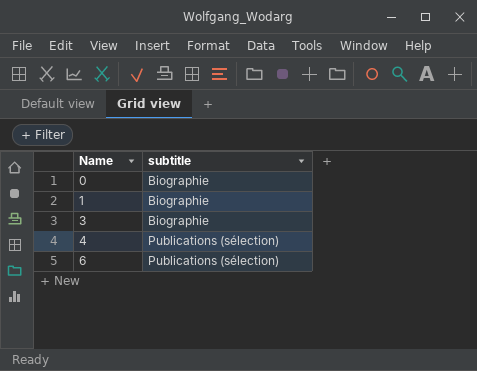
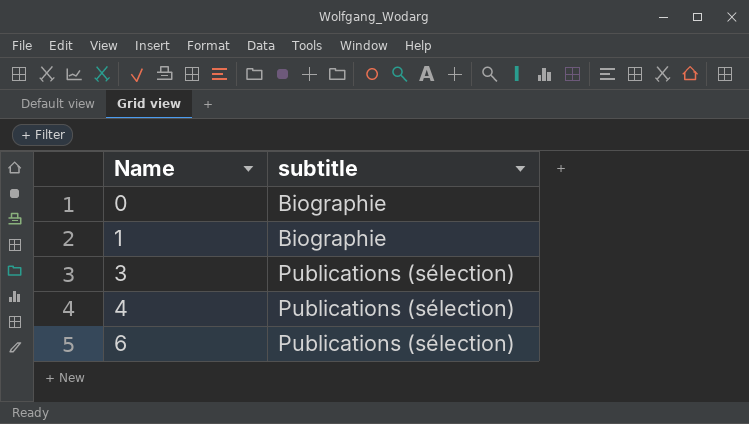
3 | subtitle: Biographie -> Publications (sélection)

